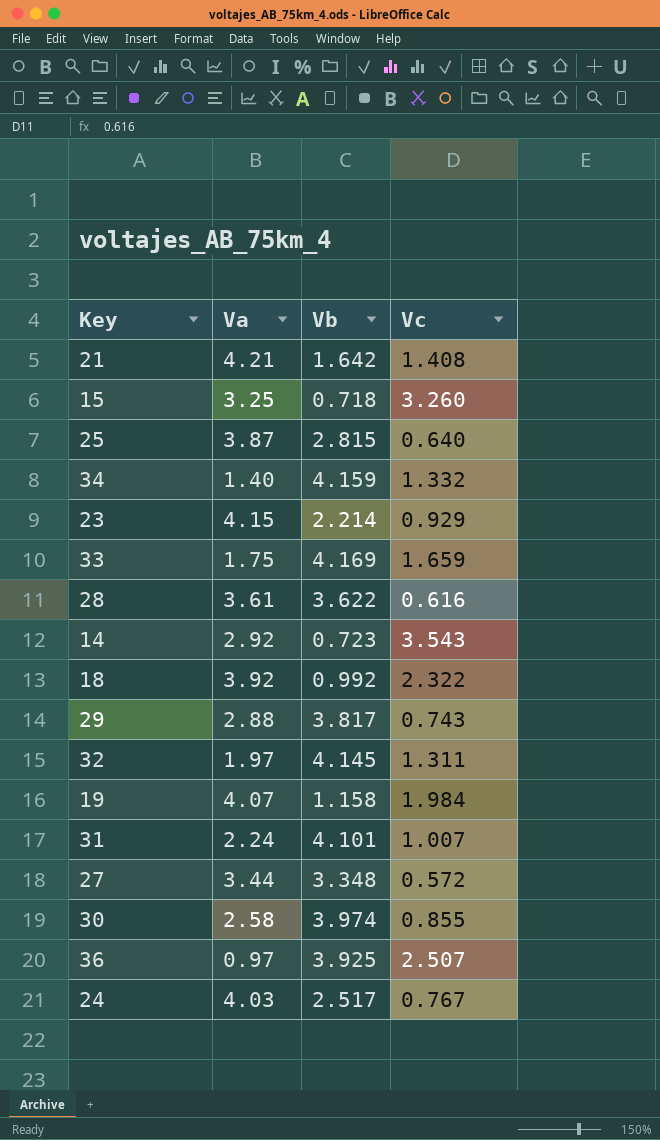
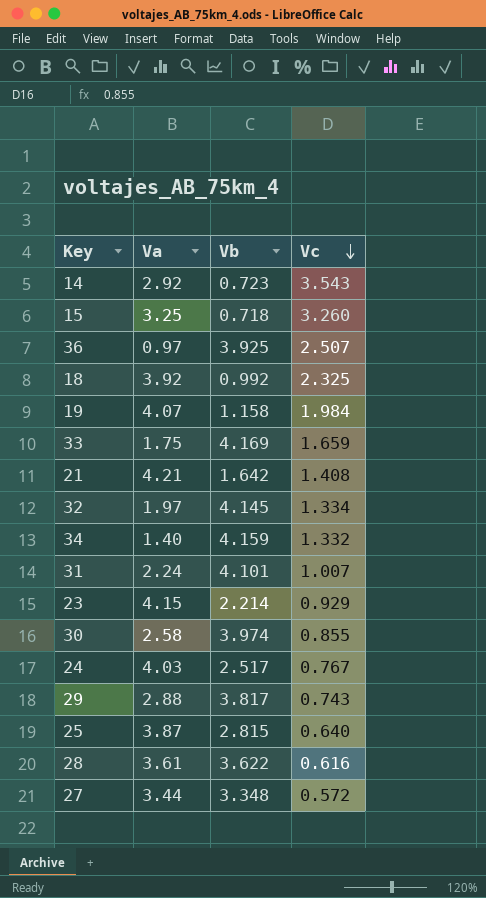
row order: none -> Vc descending
18 | Vc: 2.322 -> 2.325
32 | Vc: 1.311 -> 1.334

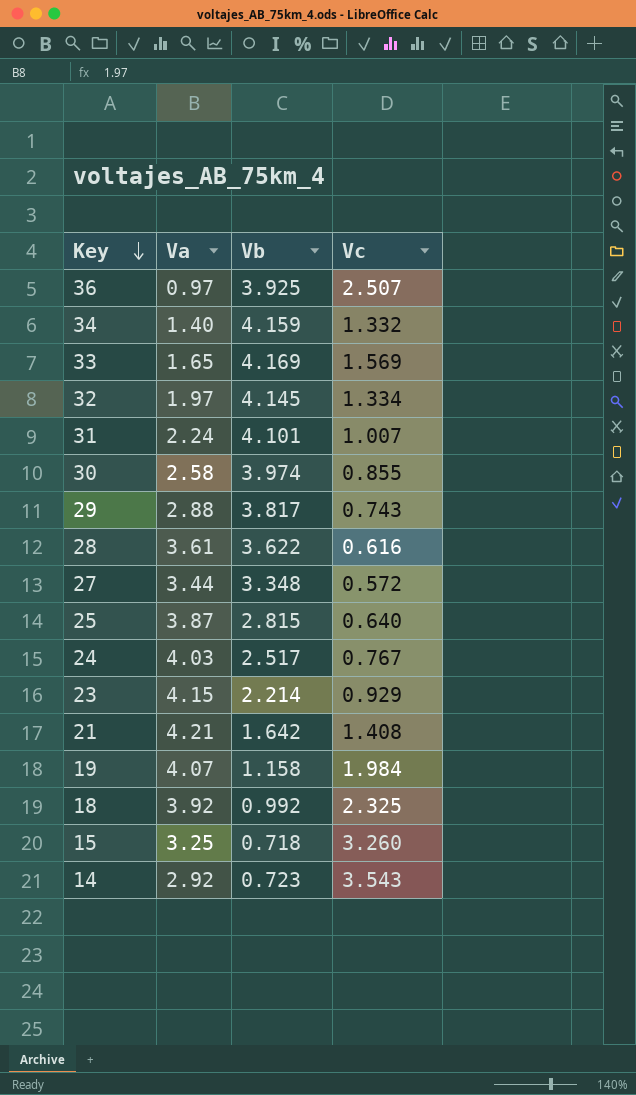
row order: Vc descending -> Key descending
33 | Va: 1.75 -> 1.65
33 | Vc: 1.659 -> 1.569

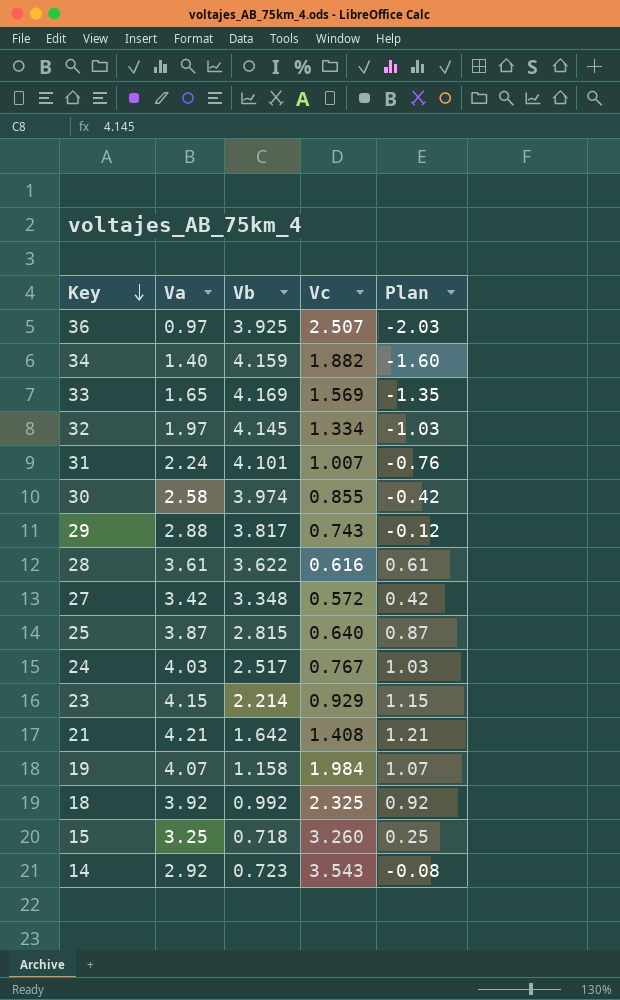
column Plan | formula: none -> [Va] - 3
34 | Vc: 1.332 -> 1.882
27 | Va: 3.44 -> 3.42

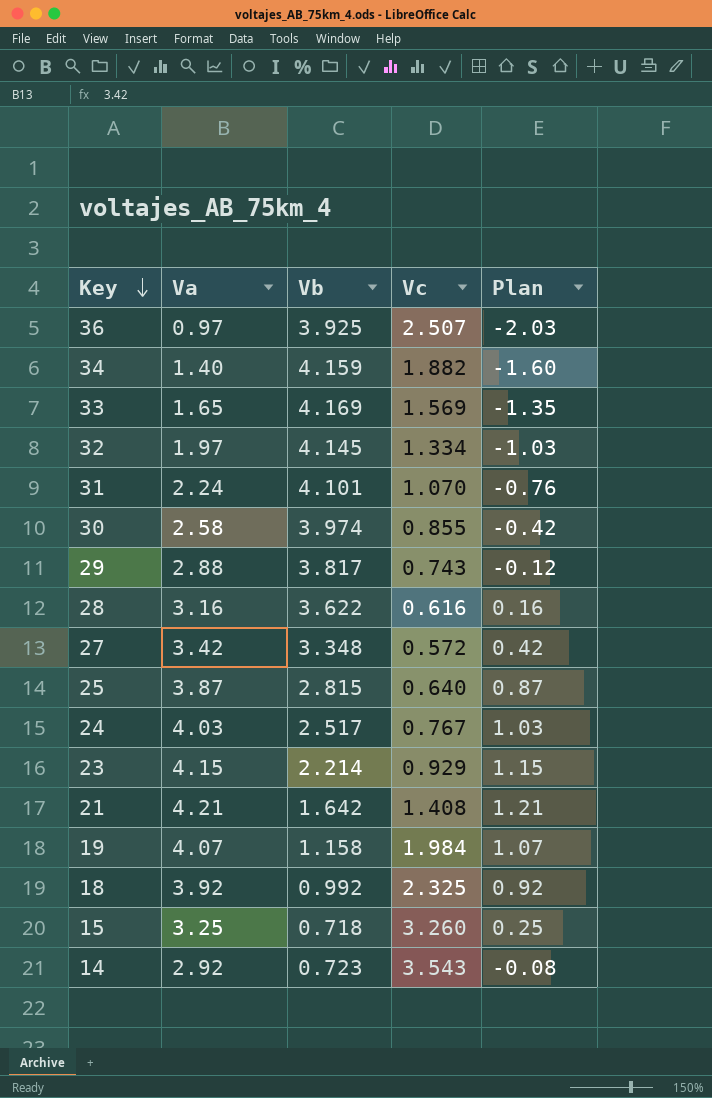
31 | Vc: 1.007 -> 1.070
28 | Va: 3.61 -> 3.16
28 | Plan: 0.61 -> 0.16

